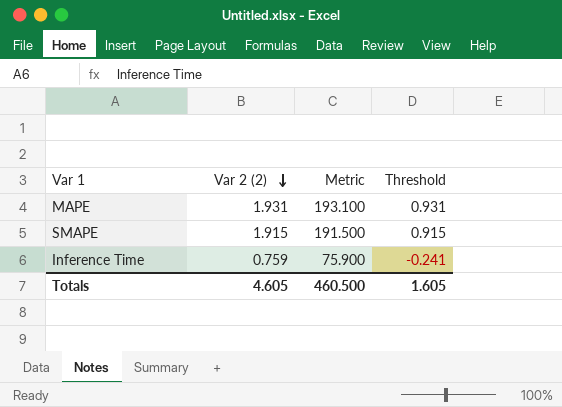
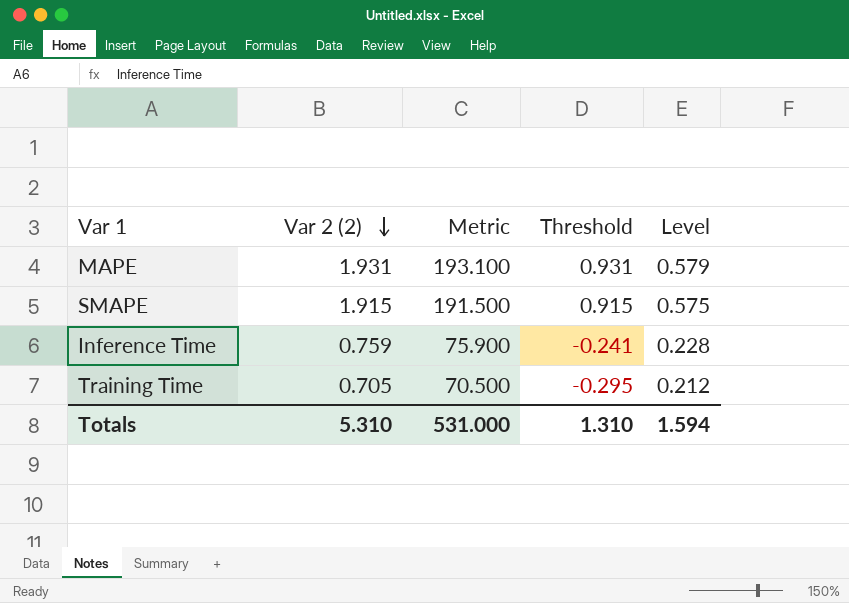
column Level | formula: none -> [Var 2 (2)] * 0.3
row Training Time: none -> 0.705 | 70.500 | -0.295 | 0.212
Totals | Var 2 (2): 4.605 -> 5.310
Totals | Metric: 460.500 -> 531.000
Totals | Threshold: 1.605 -> 1.310

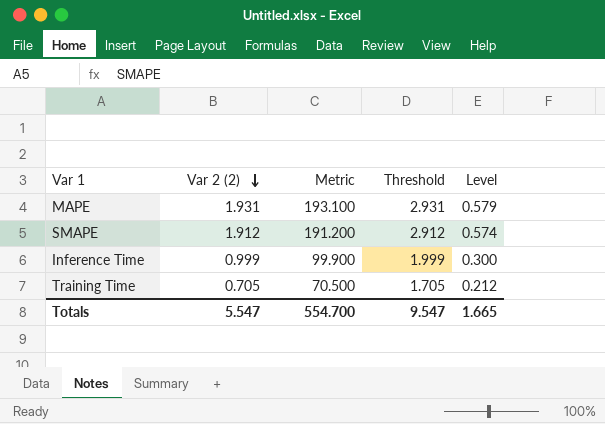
column Threshold | formula: [Var 2 (2)] - 1 -> [Var 2 (2)] + 1
SMAPE | Var 2 (2): 1.915 -> 1.912
SMAPE | Metric: 191.500 -> 191.200
SMAPE | Level: 0.575 -> 0.574
Inference Time | Var 2 (2): 0.759 -> 0.999
Inference Time | Metric: 75.900 -> 99.900
Inference Time | Level: 0.228 -> 0.300
Totals | Var 2 (2): 5.310 -> 5.547
Totals | Metric: 531.000 -> 554.700
Totals | Threshold: 1.310 -> 9.547
Totals | Level: 1.594 -> 1.665

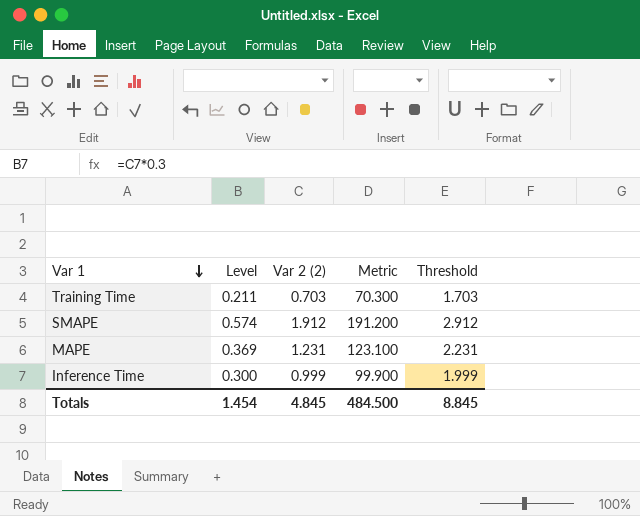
row order: Var 2 (2) descending -> Var 1 descending
column Level | position: 5 -> 2
Training Time | Level: 0.212 -> 0.211
Training Time | Var 2 (2): 0.705 -> 0.703
Training Time | Metric: 70.500 -> 70.300
Training Time | Threshold: 1.705 -> 1.703
MAPE | Level: 0.579 -> 0.369
MAPE | Var 2 (2): 1.931 -> 1.231
MAPE | Metric: 193.100 -> 123.100
MAPE | Threshold: 2.931 -> 2.231
Totals | Level: 1.665 -> 1.454
Totals | Var 2 (2): 5.547 -> 4.845
Totals | Metric: 554.700 -> 484.500
Totals | Threshold: 9.547 -> 8.845

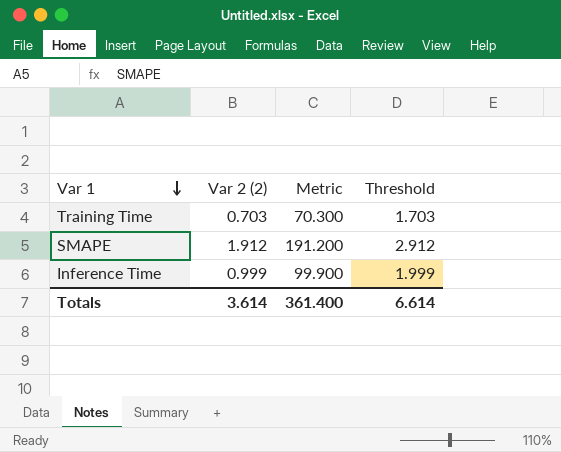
column Level | formula: [Var 2 (2)] * 0.3 -> none
row MAPE: 0.369 | 1.231 | 123.100 | 2.231 -> none
Totals | Var 2 (2): 4.845 -> 3.614
Totals | Metric: 484.500 -> 361.400
Totals | Threshold: 8.845 -> 6.614

